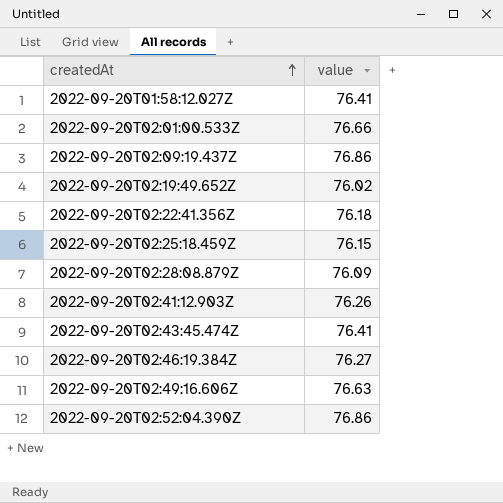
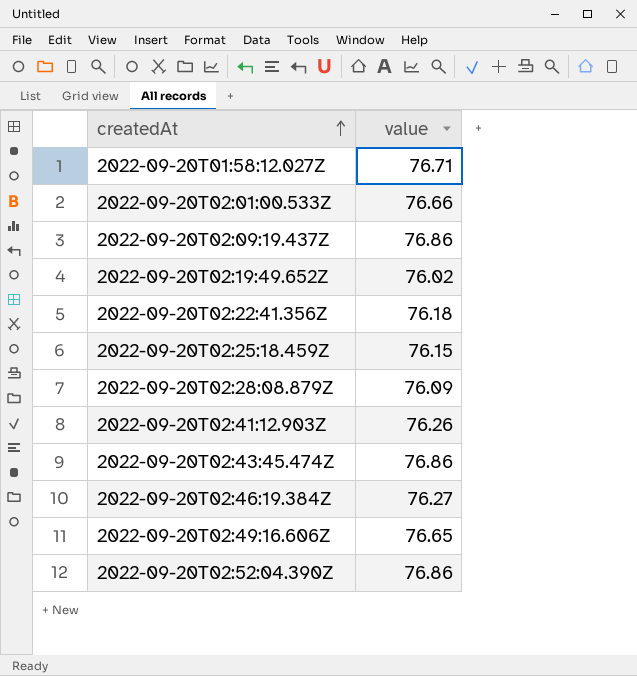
2022-09-20T01:58:12.027Z | value: 76.41 -> 76.71
2022-09-20T02:43:45.474Z | value: 76.41 -> 76.86
2022-09-20T02:49:16.606Z | value: 76.63 -> 76.65

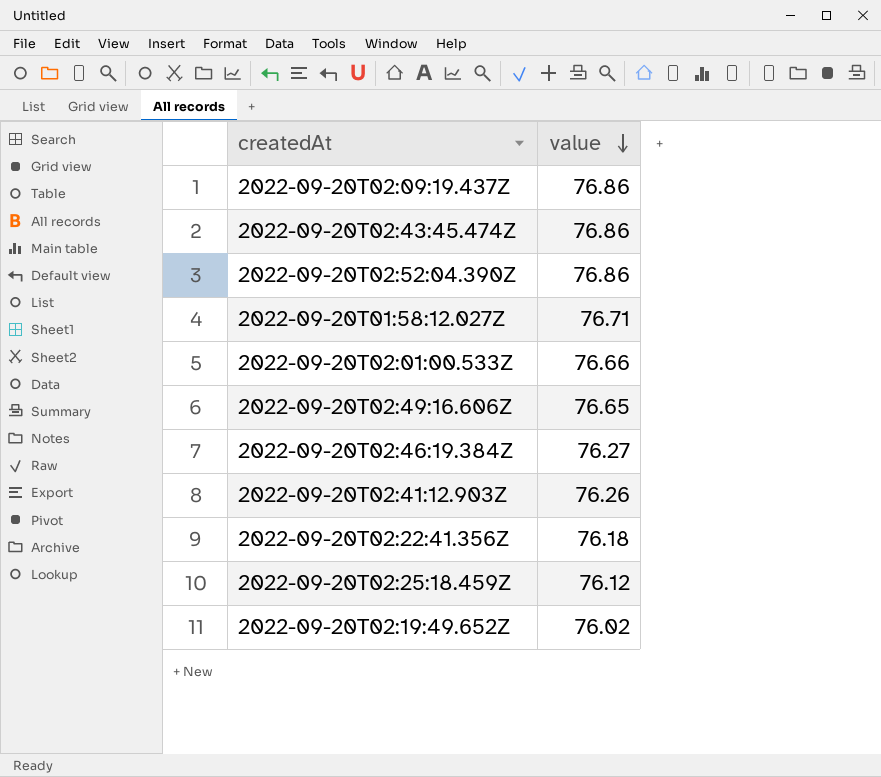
row order: createdAt ascending -> value descending
row 2022-09-20T02:28:08.879Z: 76.09 -> none
2022-09-20T02:25:18.459Z | value: 76.15 -> 76.12

